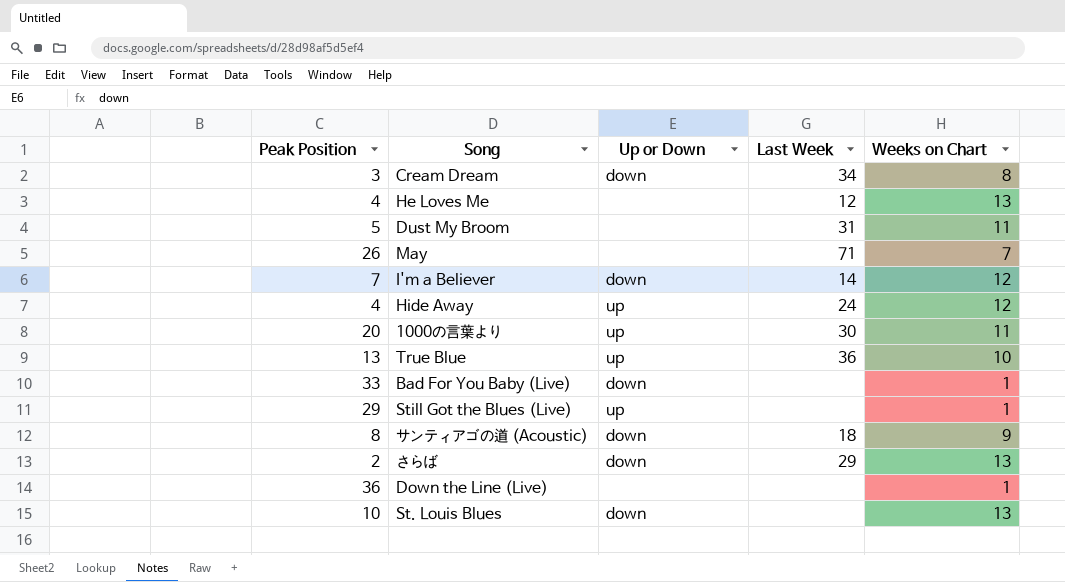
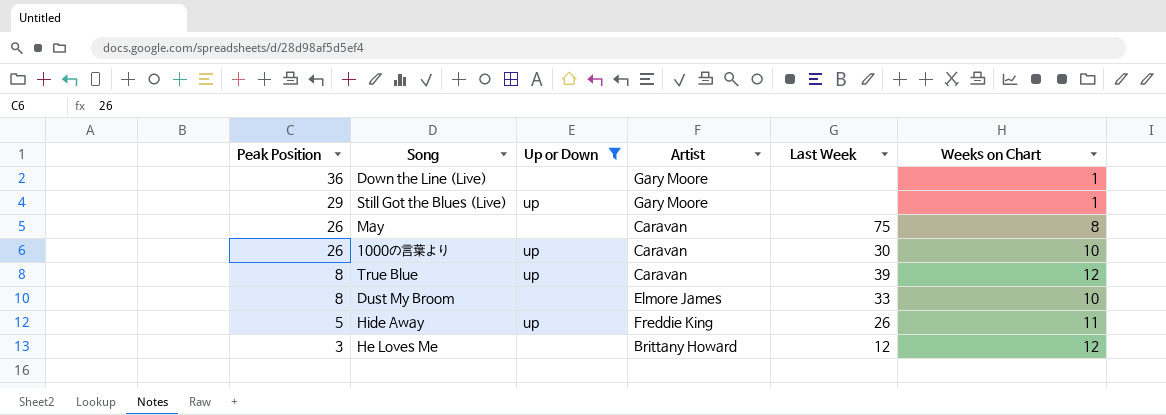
filter: none -> Up or Down != down
row order: none -> Peak Position descending
column Artist | position: none -> 4
May | Last Week: 71 -> 75
May | Weeks on Chart: 7 -> 8
1000の言葉より | Peak Position: 20 -> 26
1000の言葉より | Weeks on Chart: 11 -> 10
True Blue | Peak Position: 13 -> 8
True Blue | Last Week: 36 -> 39
True Blue | Weeks on Chart: 10 -> 12
Dust My Broom | Peak Position: 5 -> 8
Dust My Broom | Last Week: 31 -> 33
Dust My Broom | Weeks on Chart: 11 -> 10
Hide Away | Peak Position: 4 -> 5
Hide Away | Last Week: 24 -> 26
Hide Away | Weeks on Chart: 12 -> 11
He Loves Me | Peak Position: 4 -> 3
He Loves Me | Weeks on Chart: 13 -> 12

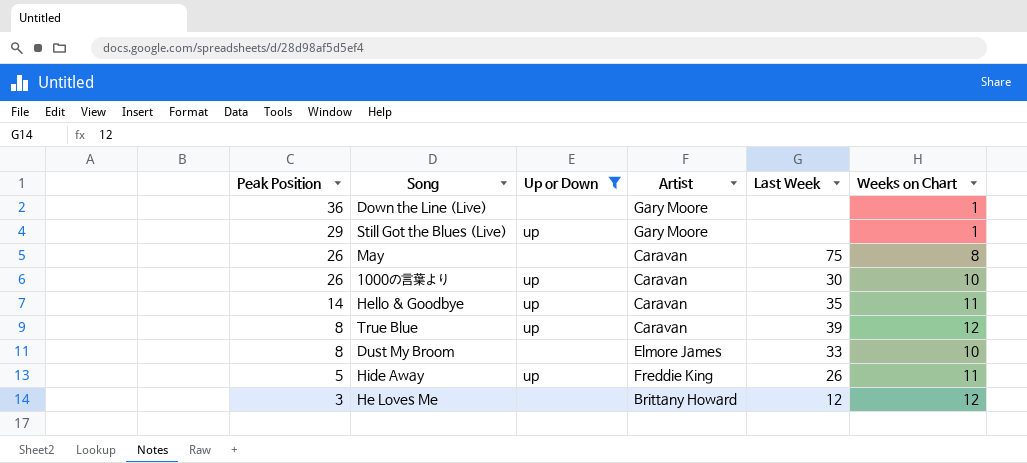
row Hello & Goodbye: none -> 14 | up | Caravan | 35 | 11

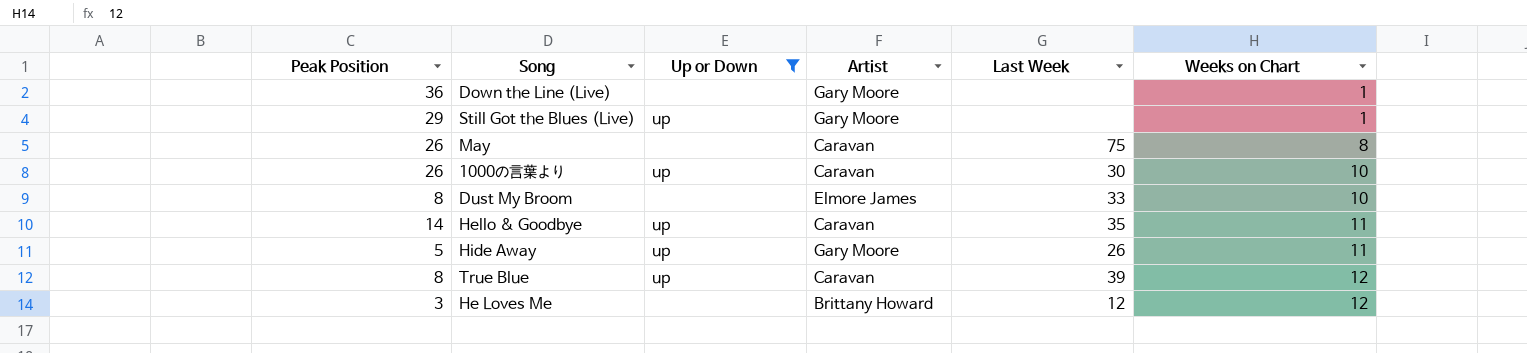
row order: Peak Position descending -> Weeks on Chart ascending
Hide Away | Artist: Freddie King -> Gary Moore

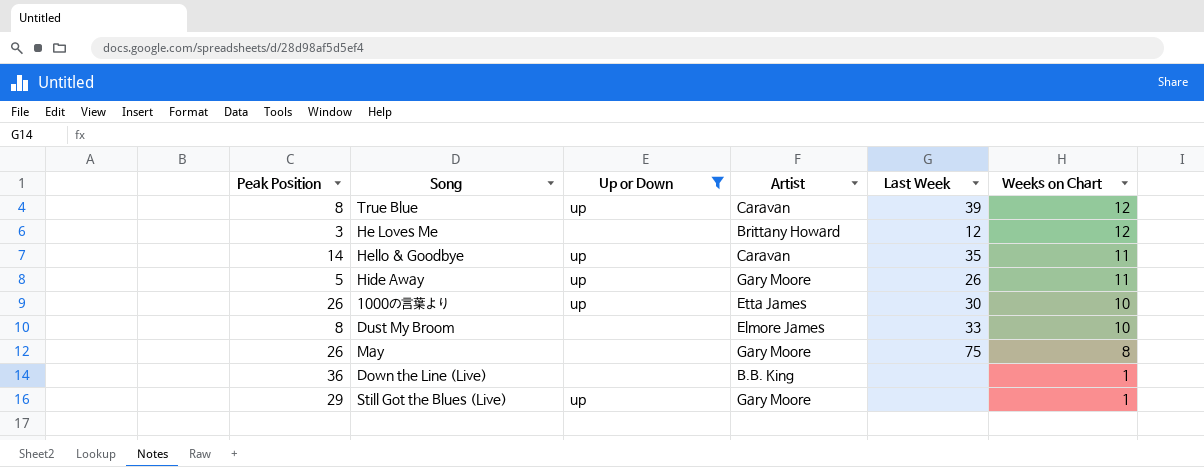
row order: Weeks on Chart ascending -> Weeks on Chart descending
1000の言葉より | Artist: Caravan -> Etta James
May | Artist: Caravan -> Gary Moore
Down the Line (Live) | Artist: Gary Moore -> B.B. King

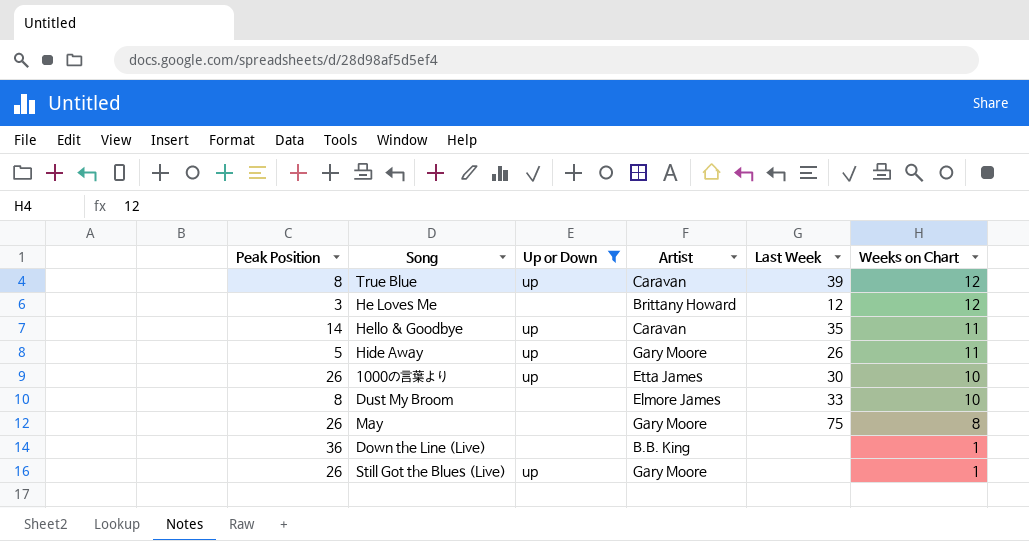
Still Got the Blues (Live) | Peak Position: 29 -> 26

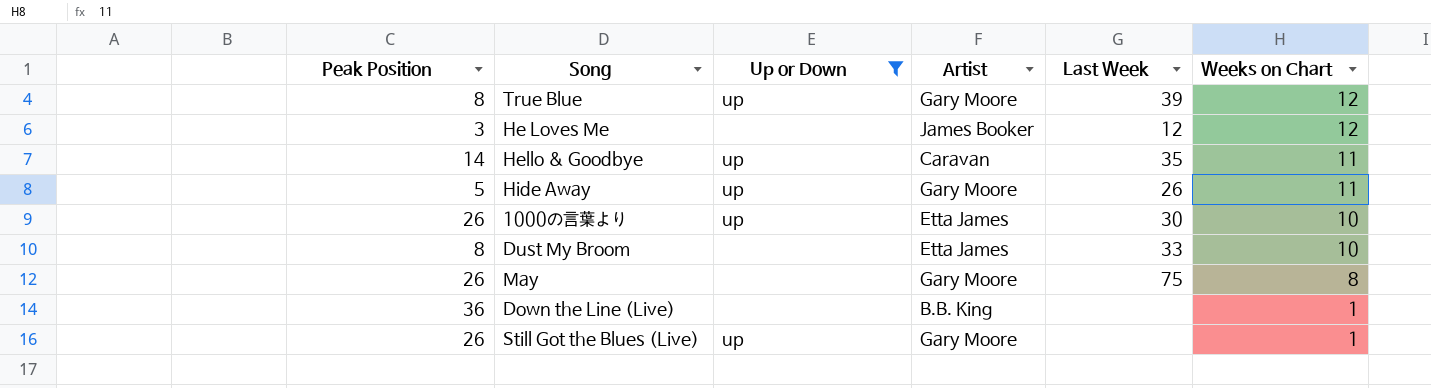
True Blue | Artist: Caravan -> Gary Moore
He Loves Me | Artist: Brittany Howard -> James Booker
Dust My Broom | Artist: Elmore James -> Etta James

